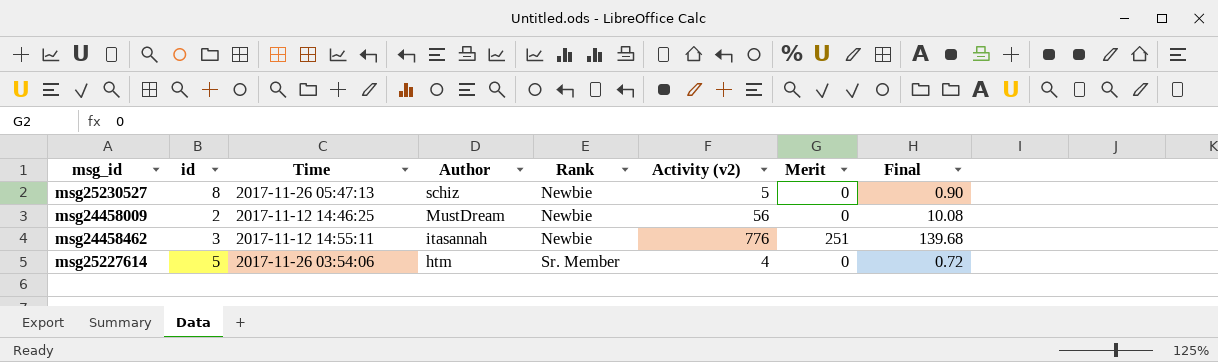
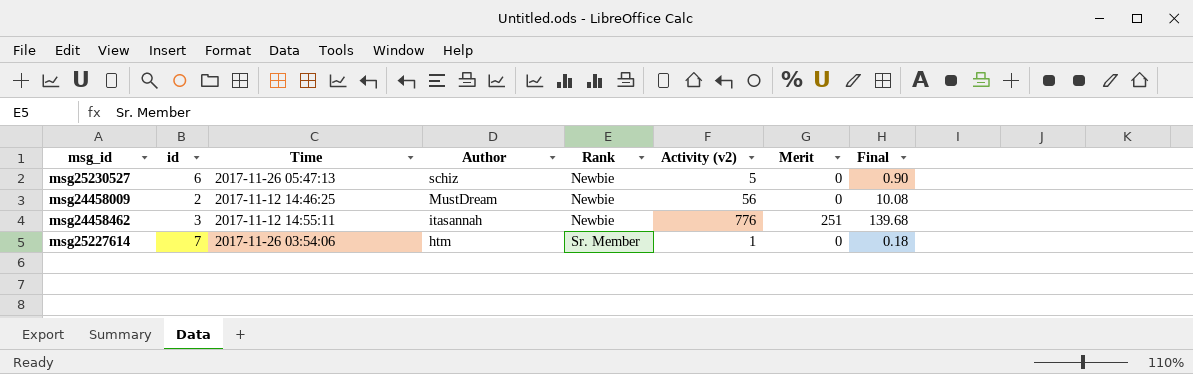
msg25230527 | id: 8 -> 6
msg25227614 | id: 5 -> 7
msg25227614 | Activity (v2): 4 -> 1
msg25227614 | Final: 0.72 -> 0.18

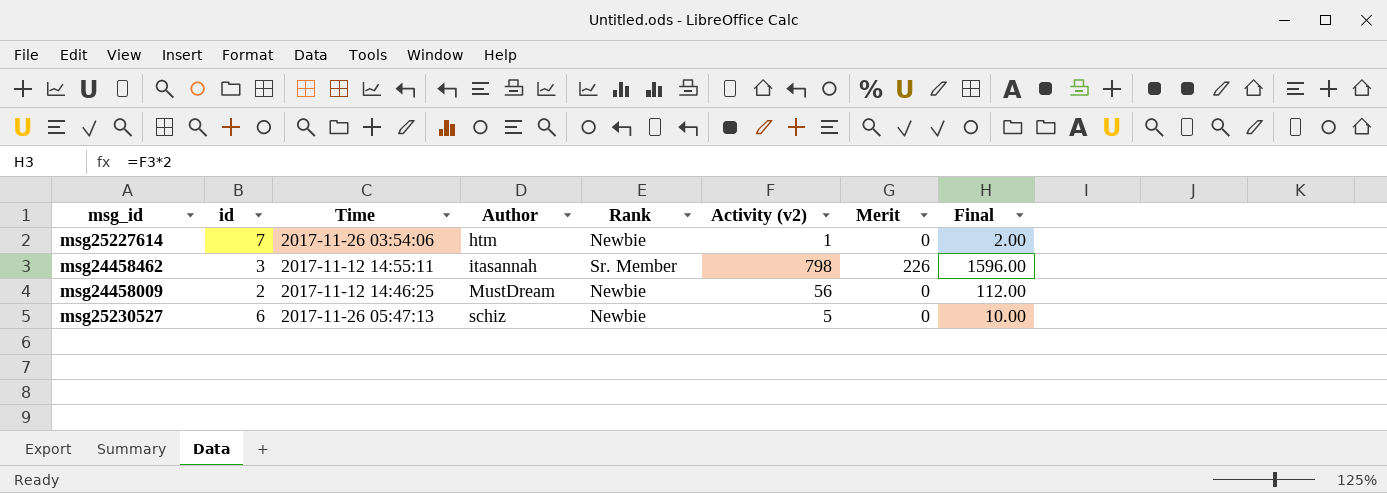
row order: Author descending -> Author ascending
column Final | formula: [Activity (v2)] * 0.18 -> [Activity (v2)] * 2
msg25227614 | Rank: Sr. Member -> Newbie
msg24458462 | Rank: Newbie -> Sr. Member
msg24458462 | Activity (v2): 776 -> 798
msg24458462 | Merit: 251 -> 226

